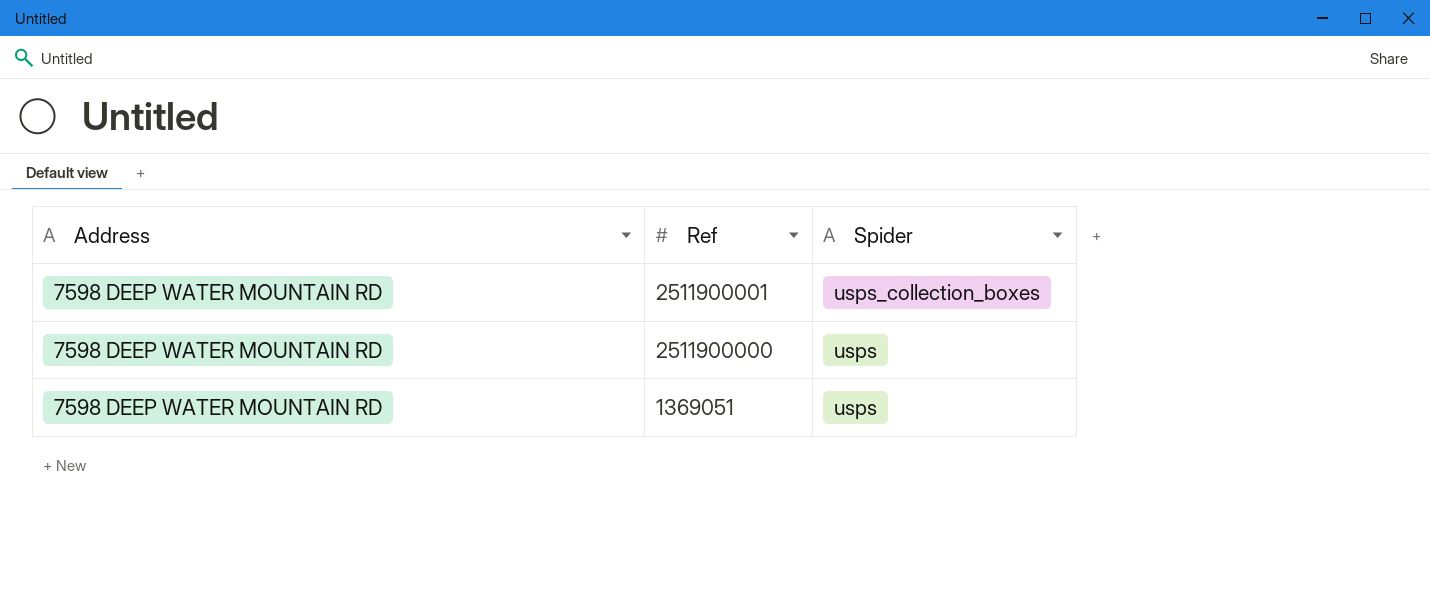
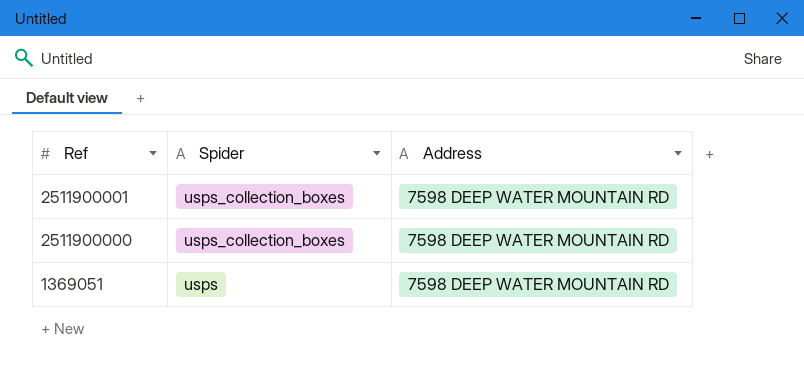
column Address | position: 1 -> 3
2511900000 | Spider: usps -> usps_collection_boxes

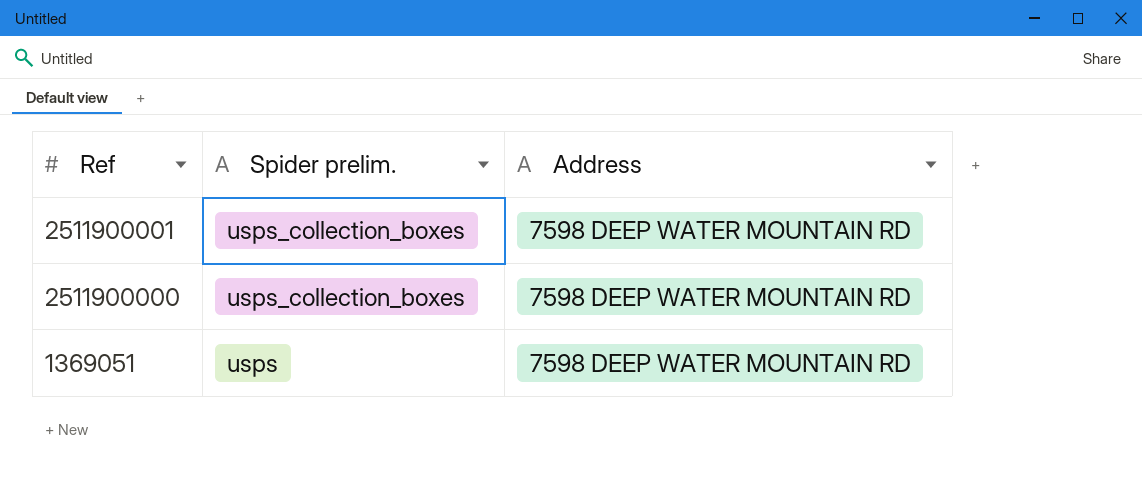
column name: Spider -> Spider prelim.

